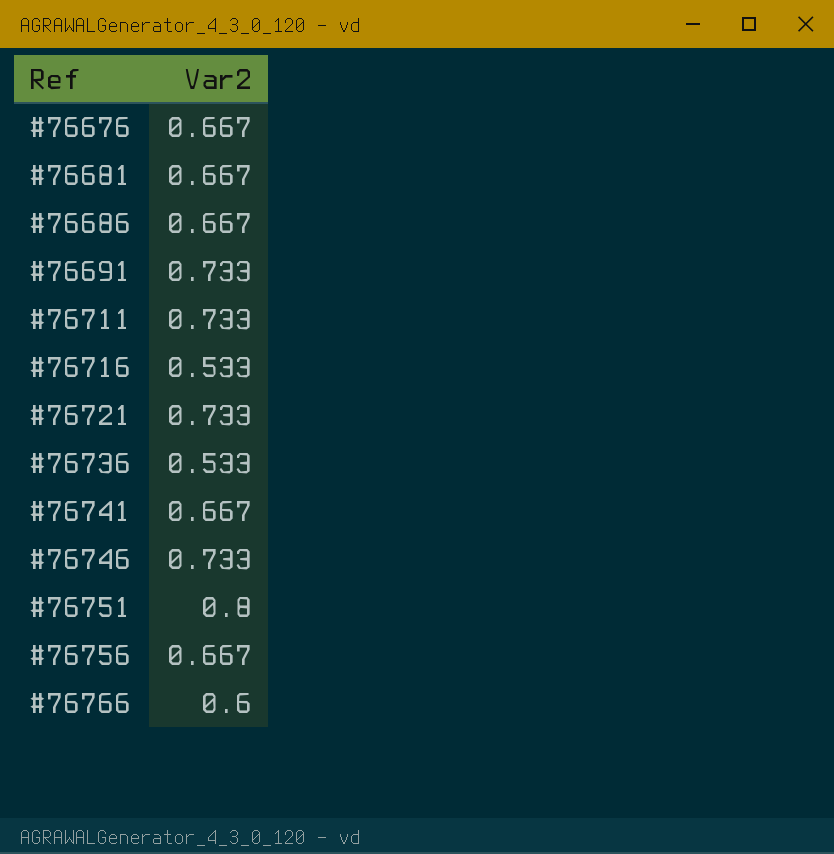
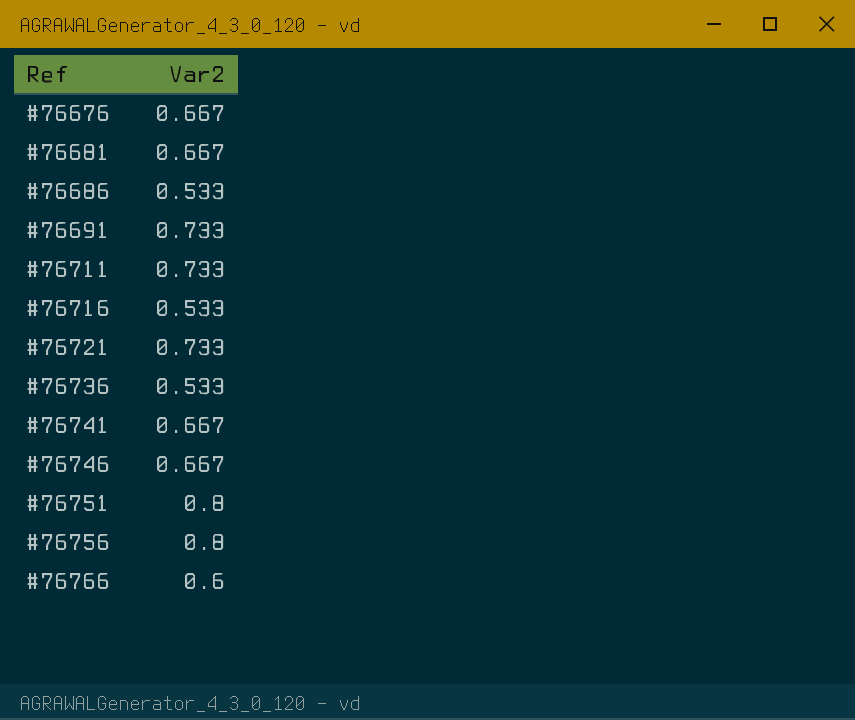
#76686 | Var2: 0.667 -> 0.533
#76746 | Var2: 0.733 -> 0.667
#76756 | Var2: 0.667 -> 0.8

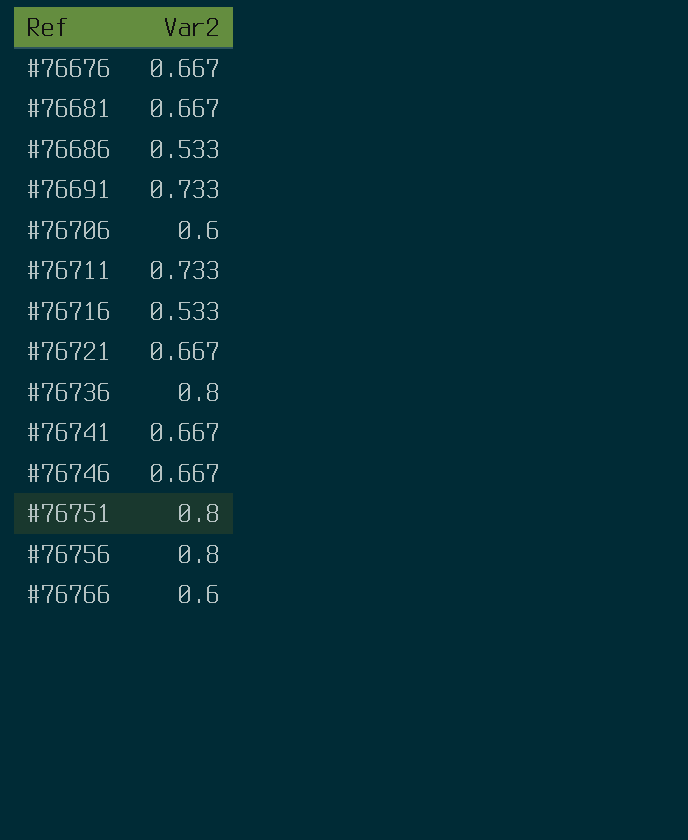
row #76706: none -> 0.6
#76721 | Var2: 0.733 -> 0.667
#76736 | Var2: 0.533 -> 0.8

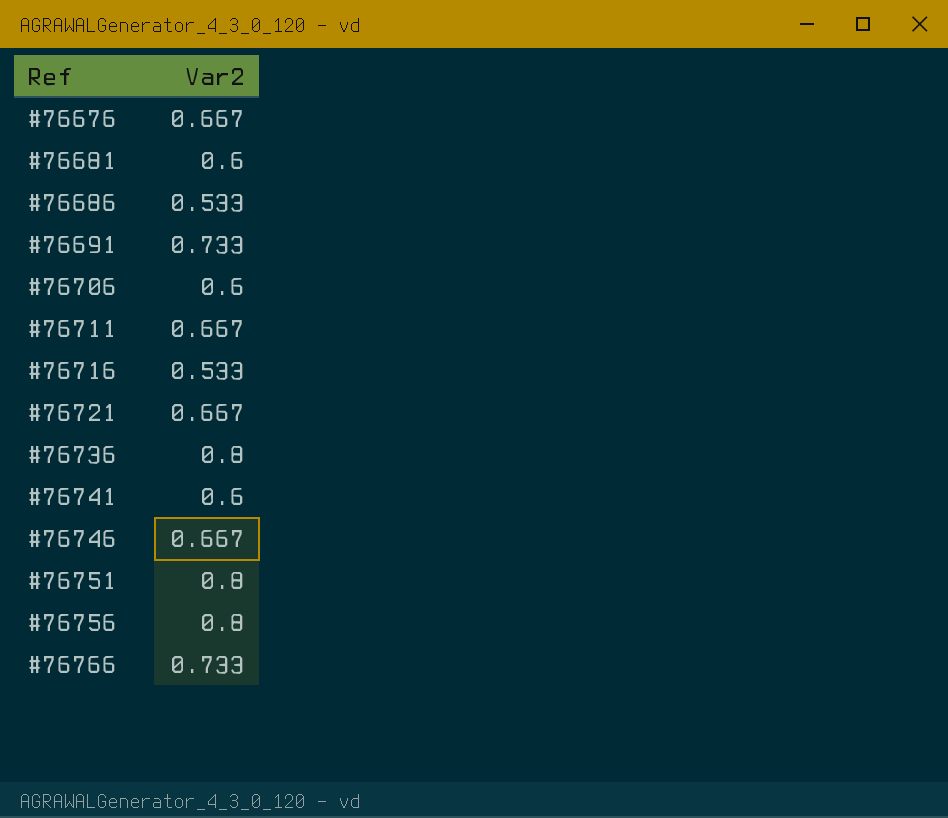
#76681 | Var2: 0.667 -> 0.6
#76711 | Var2: 0.733 -> 0.667
#76741 | Var2: 0.667 -> 0.6
#76766 | Var2: 0.6 -> 0.733

